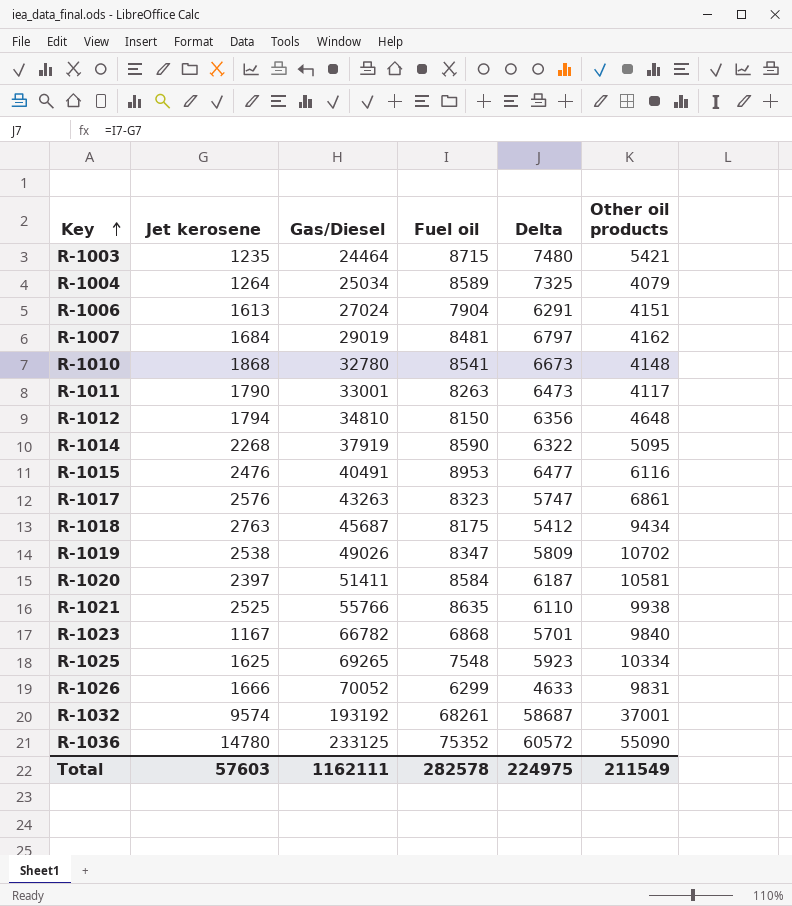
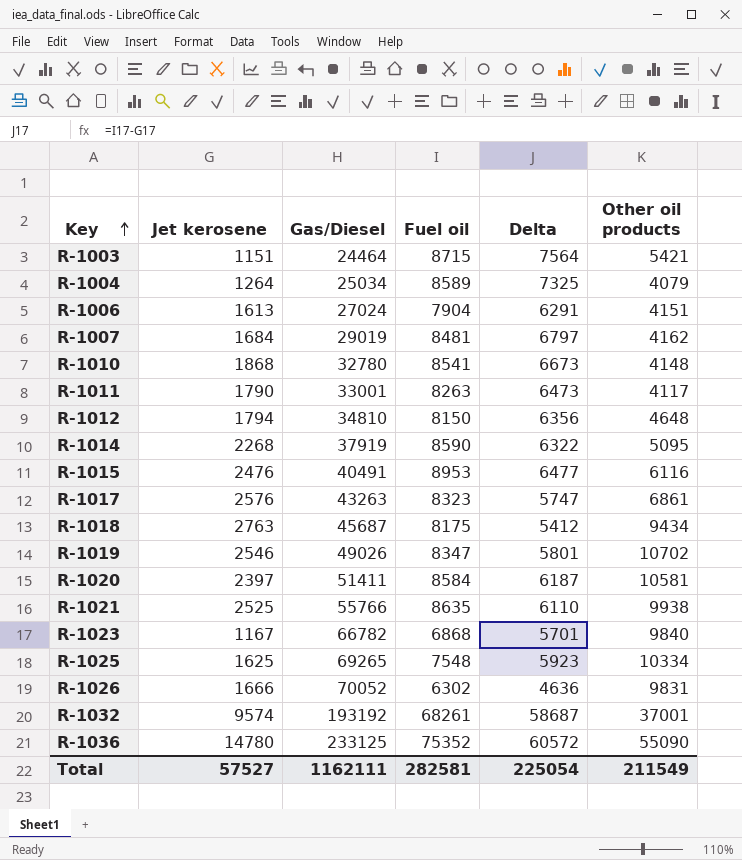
R-1003 | Jet kerosene: 1235 -> 1151
R-1003 | Delta: 7480 -> 7564
R-1019 | Jet kerosene: 2538 -> 2546
R-1019 | Delta: 5809 -> 5801
R-1026 | Fuel oil: 6299 -> 6302
R-1026 | Delta: 4633 -> 4636
Total | Jet kerosene: 57603 -> 57527
Total | Fuel oil: 282578 -> 282581
Total | Delta: 224975 -> 225054

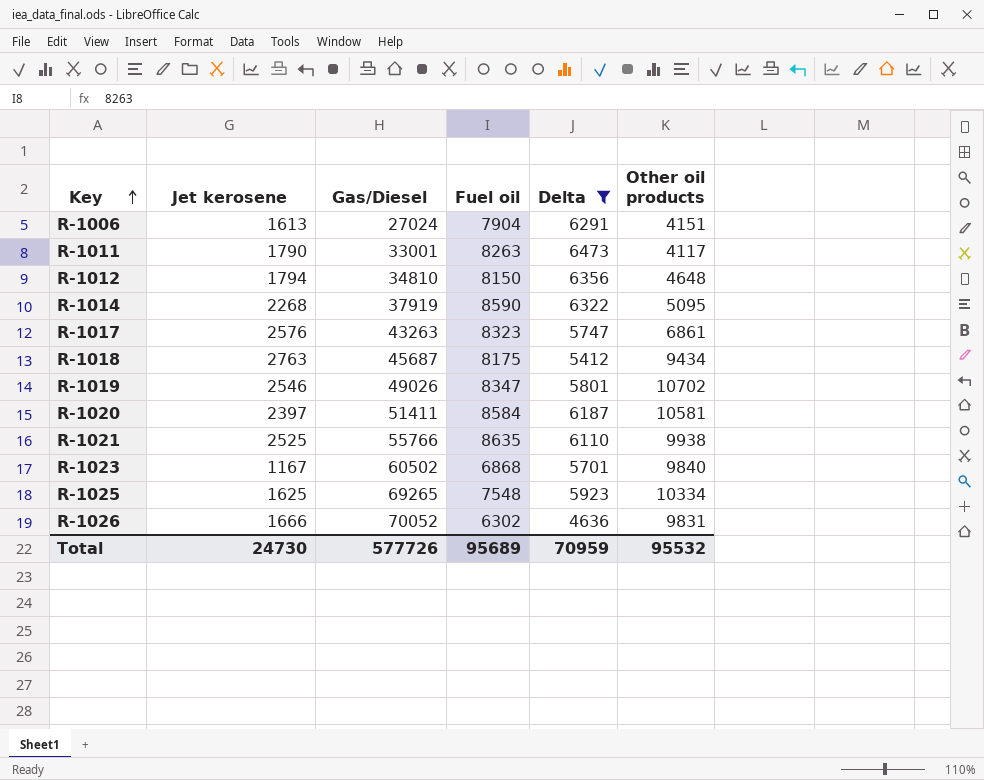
filter: none -> Delta <= 6473
R-1023 | Gas/Diesel: 66782 -> 60502
Total | Jet kerosene: 57527 -> 24730
Total | Gas/Diesel: 1162111 -> 577726
Total | Fuel oil: 282581 -> 95689
Total | Delta: 225054 -> 70959
Total | Other oil products: 211549 -> 95532

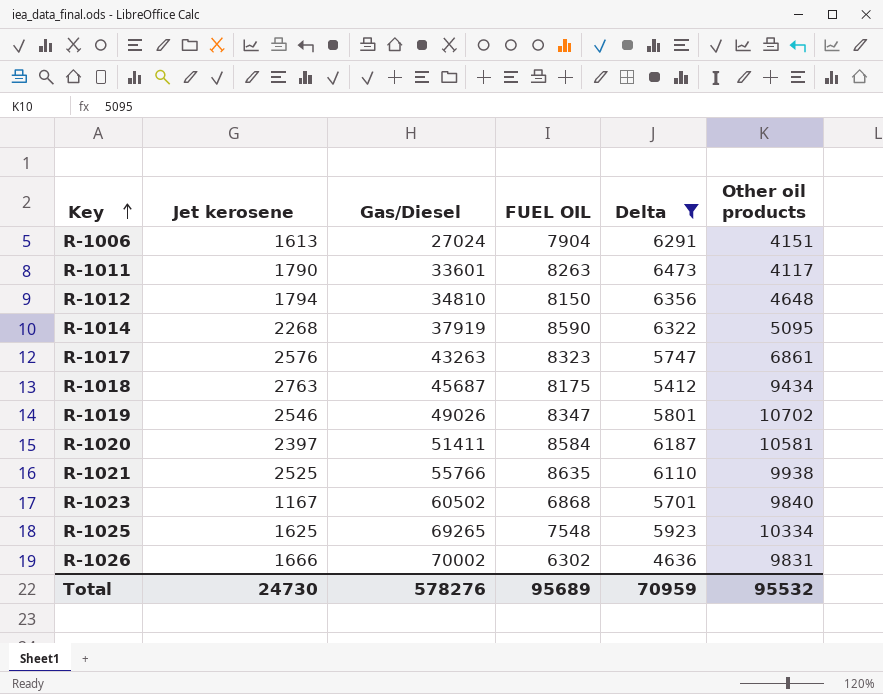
column name: Fuel oil -> FUEL OIL
R-1011 | Gas/Diesel: 33001 -> 33601
R-1026 | Gas/Diesel: 70052 -> 70002
Total | Gas/Diesel: 577726 -> 578276

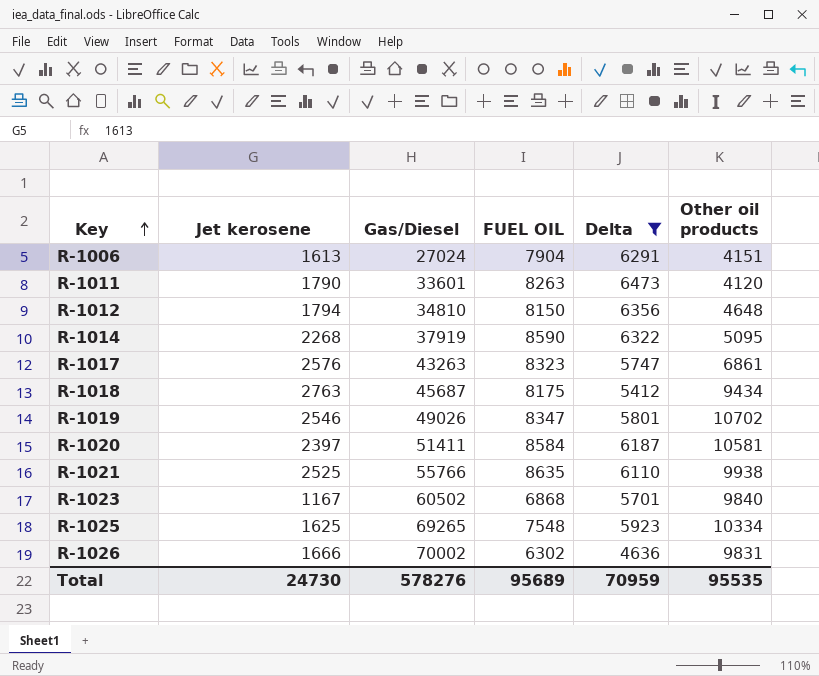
R-1011 | Other oil products: 4117 -> 4120
Total | Other oil products: 95532 -> 95535

